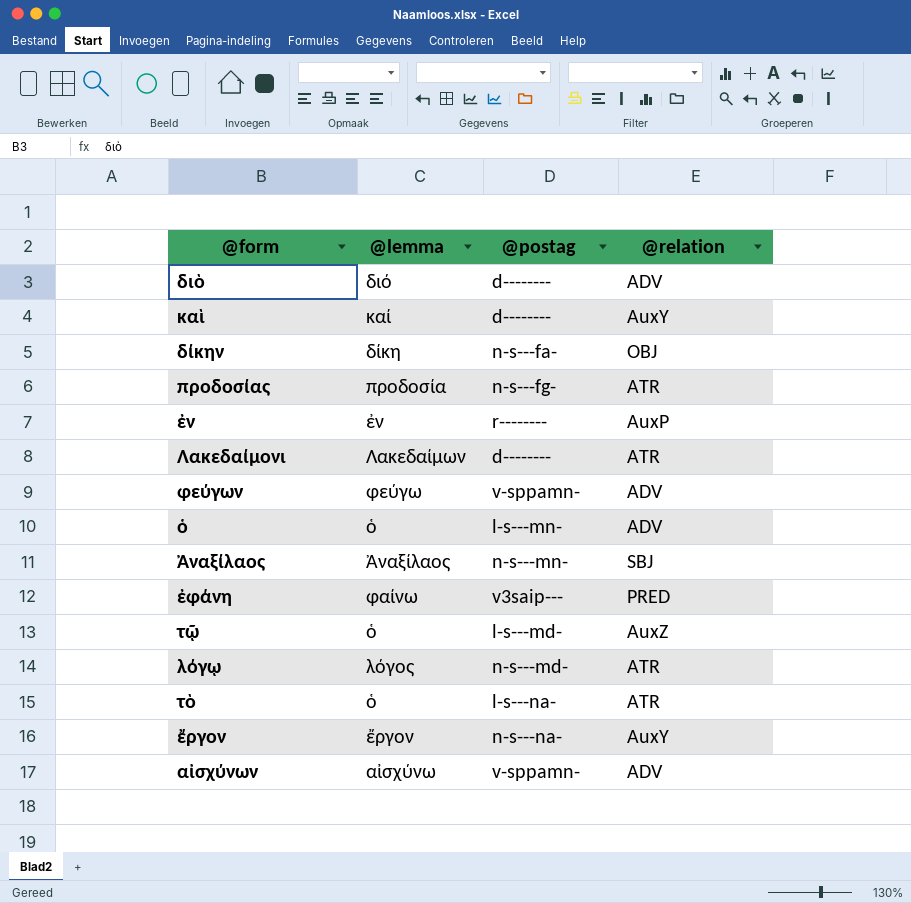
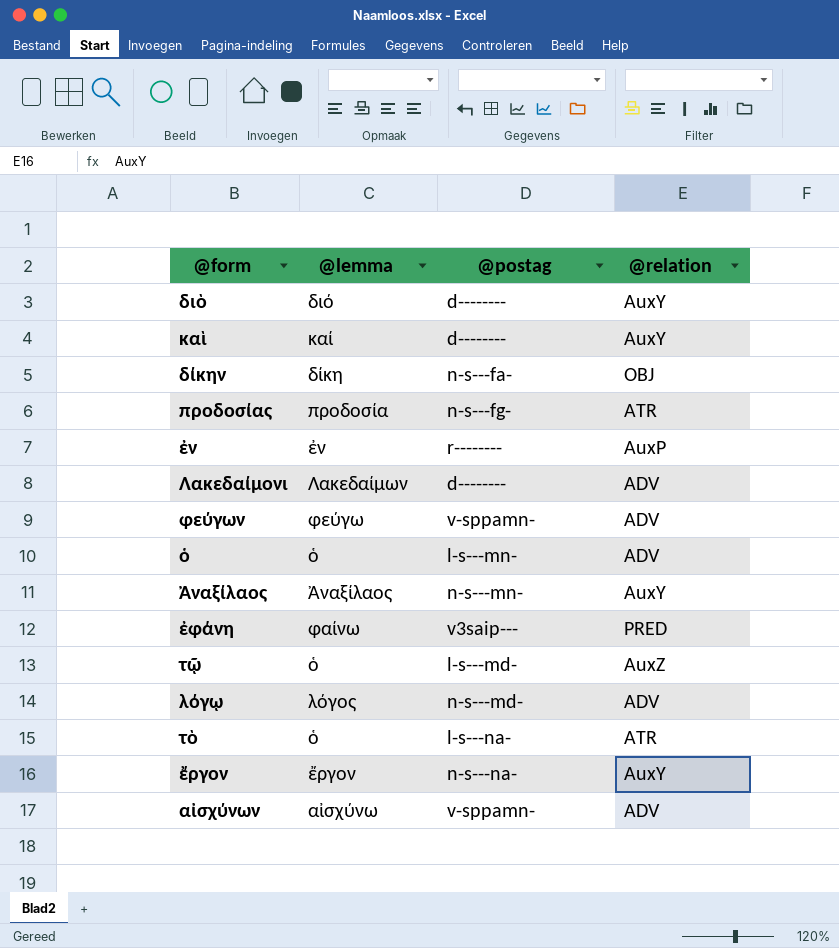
διὸ | @relation: ADV -> AuxY
Λακεδαίμονι | @relation: ATR -> ADV
Ἀναξίλαος | @relation: SBJ -> AuxY
λόγῳ | @relation: ATR -> ADV

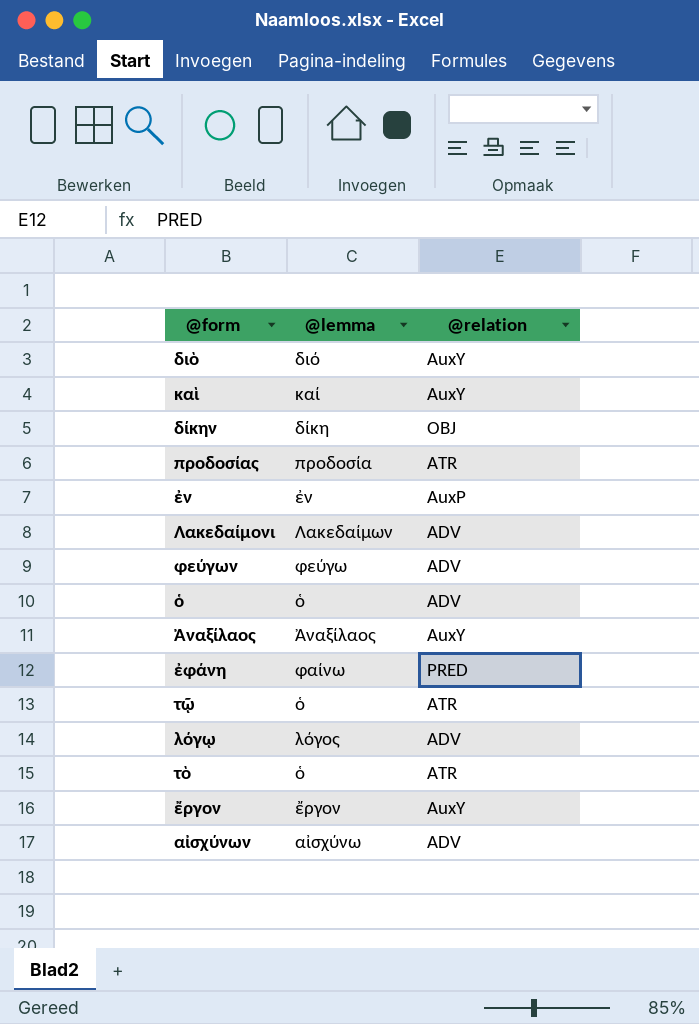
column @postag | position: 3 -> none
τῷ | @relation: AuxZ -> ATR

